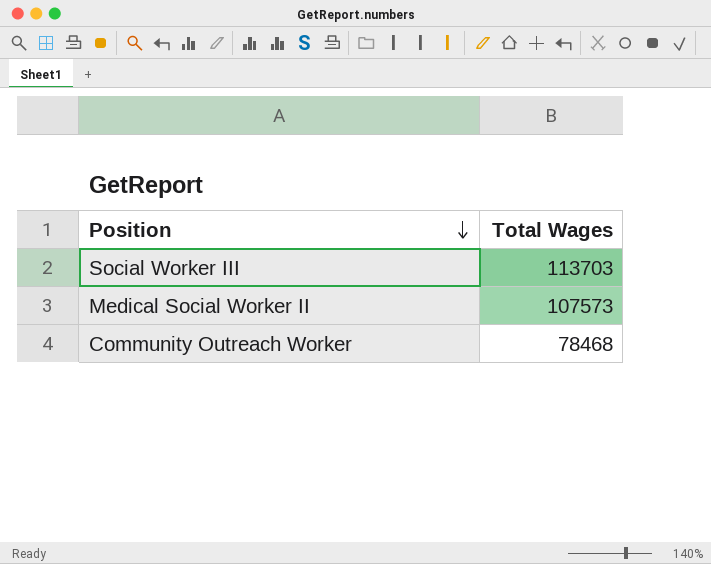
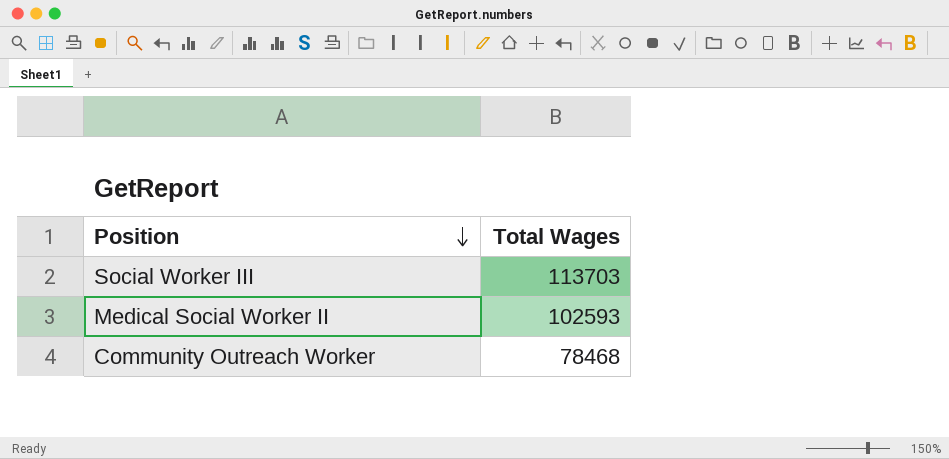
Medical Social Worker II | Total Wages: 107573 -> 102593

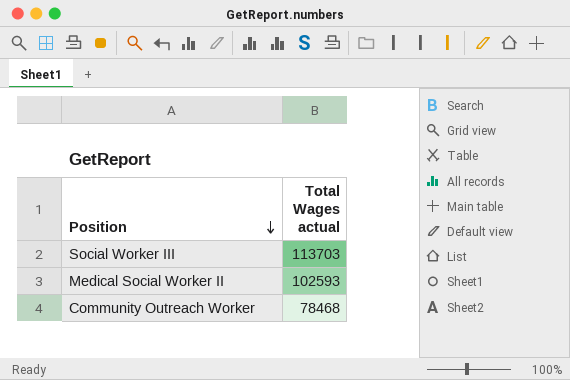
column name: Total Wages -> Total Wages actual

